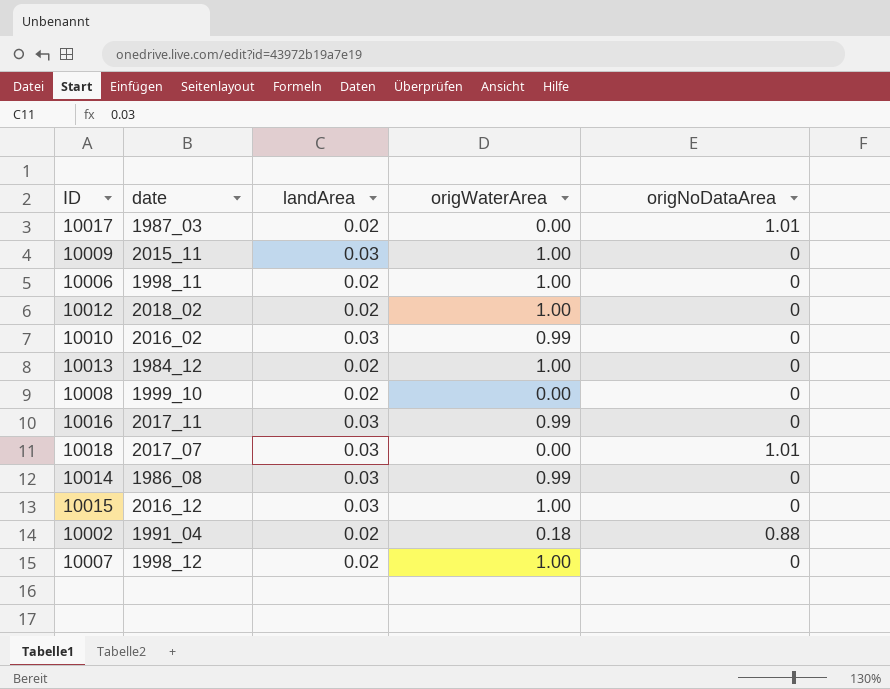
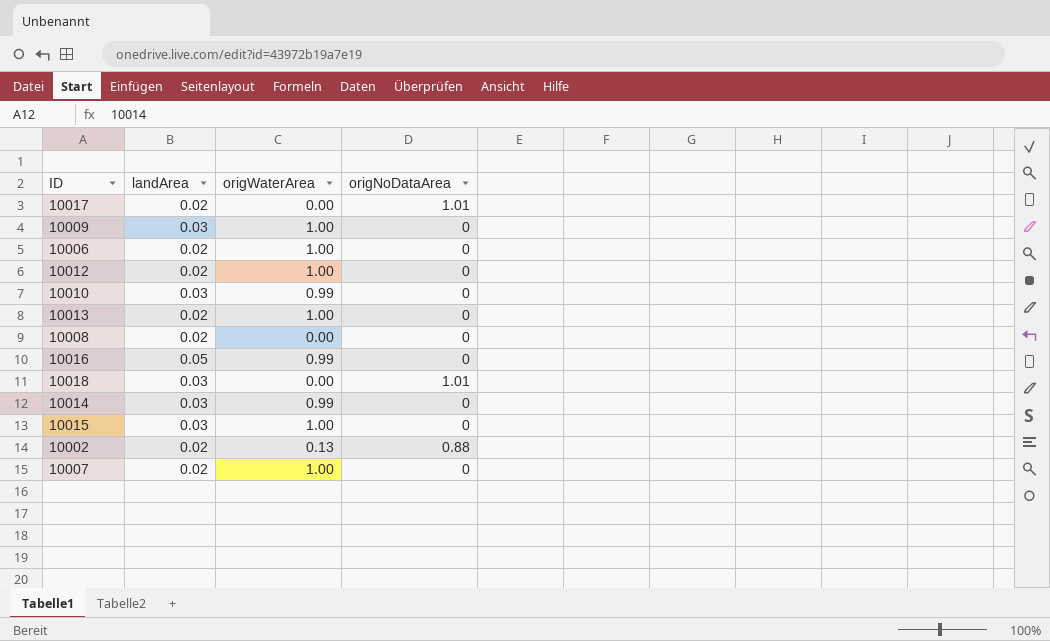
column date | position: 2 -> none
10016 | landArea: 0.03 -> 0.05
10002 | origWaterArea: 0.18 -> 0.13

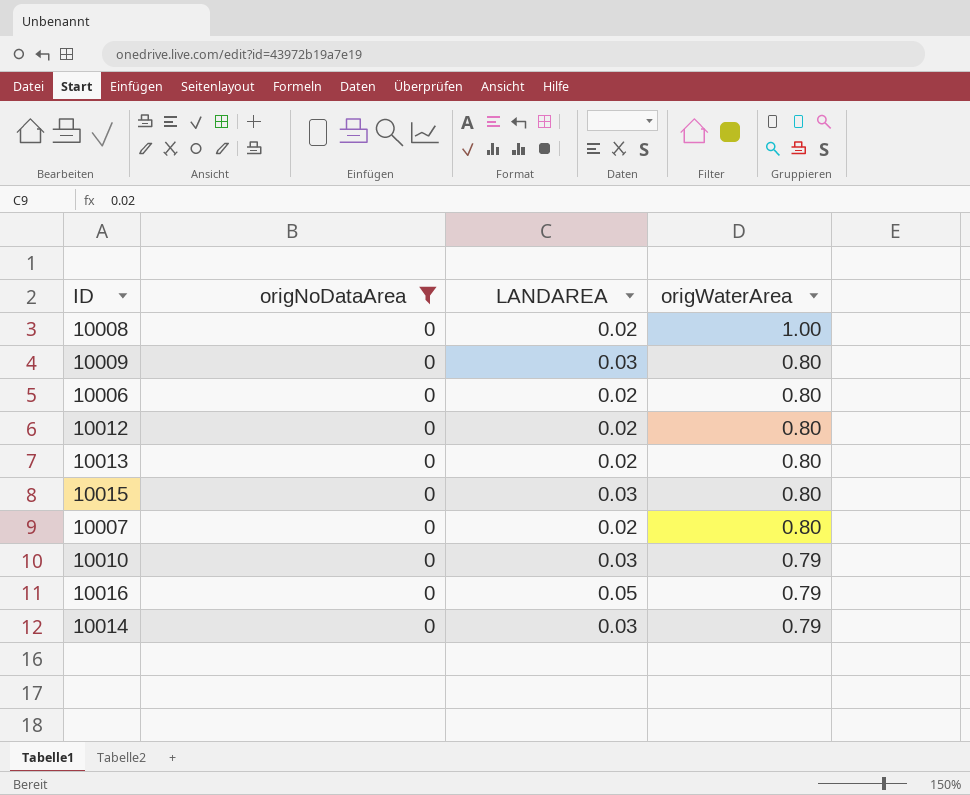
filter: none -> origNoDataArea = 0
row order: none -> origWaterArea descending
column origNoDataArea | position: 4 -> 2
column name: landArea -> LANDAREA
10008 | origWaterArea: 0.00 -> 1.00
10009 | origWaterArea: 1.00 -> 0.80
10006 | origWaterArea: 1.00 -> 0.80
10012 | origWaterArea: 1.00 -> 0.80
10013 | origWaterArea: 1.00 -> 0.80
10015 | origWaterArea: 1.00 -> 0.80
10007 | origWaterArea: 1.00 -> 0.80
10010 | origWaterArea: 0.99 -> 0.79
10016 | origWaterArea: 0.99 -> 0.79
10014 | origWaterArea: 0.99 -> 0.79

